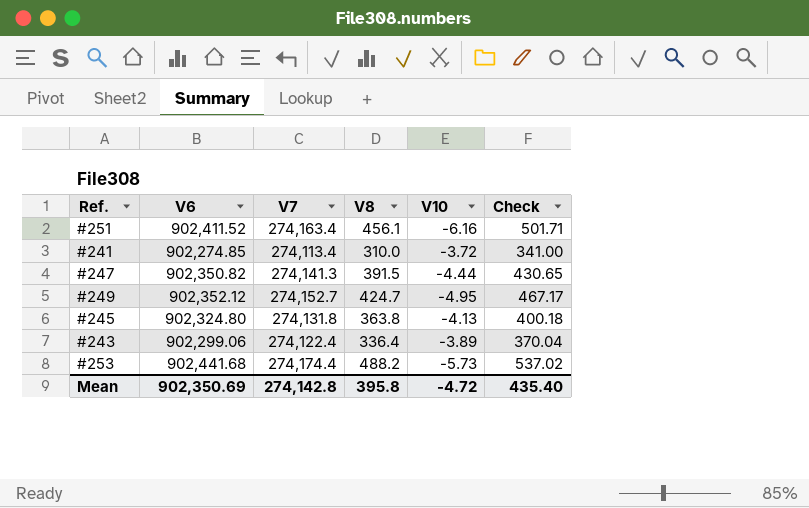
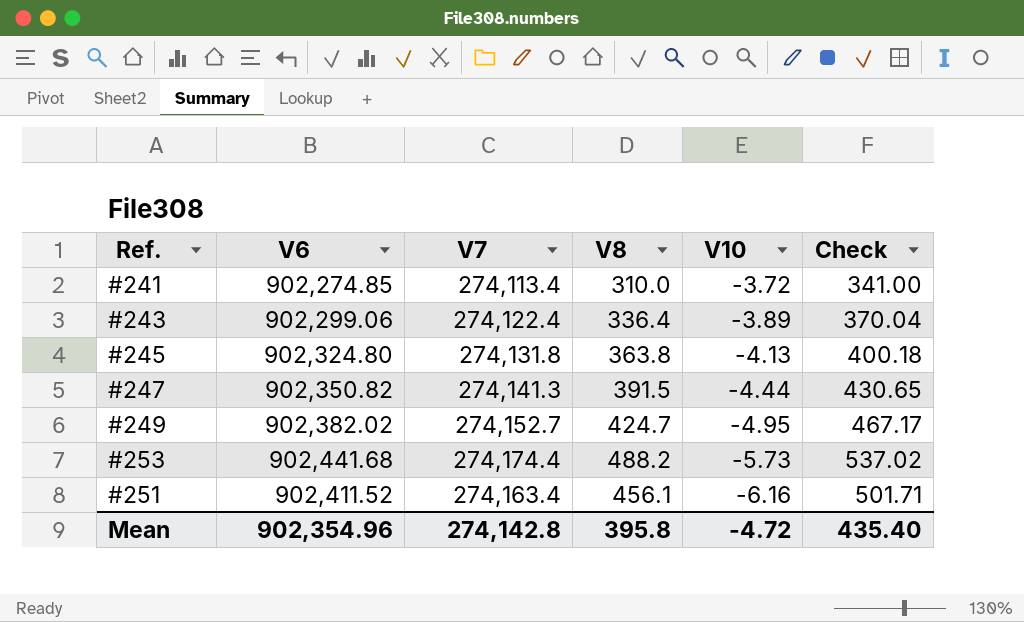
row order: none -> V10 descending
#249 | V6: 902,352.12 -> 902,382.02
Mean | V6: 902,350.69 -> 902,354.96

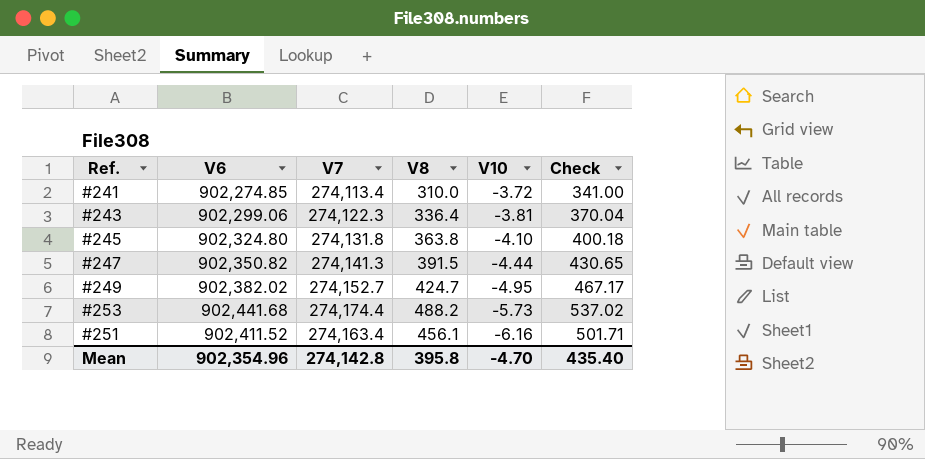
#243 | V7: 274,122.4 -> 274,122.3
#243 | V10: -3.89 -> -3.81
#245 | V10: -4.13 -> -4.10
Mean | V10: -4.72 -> -4.70

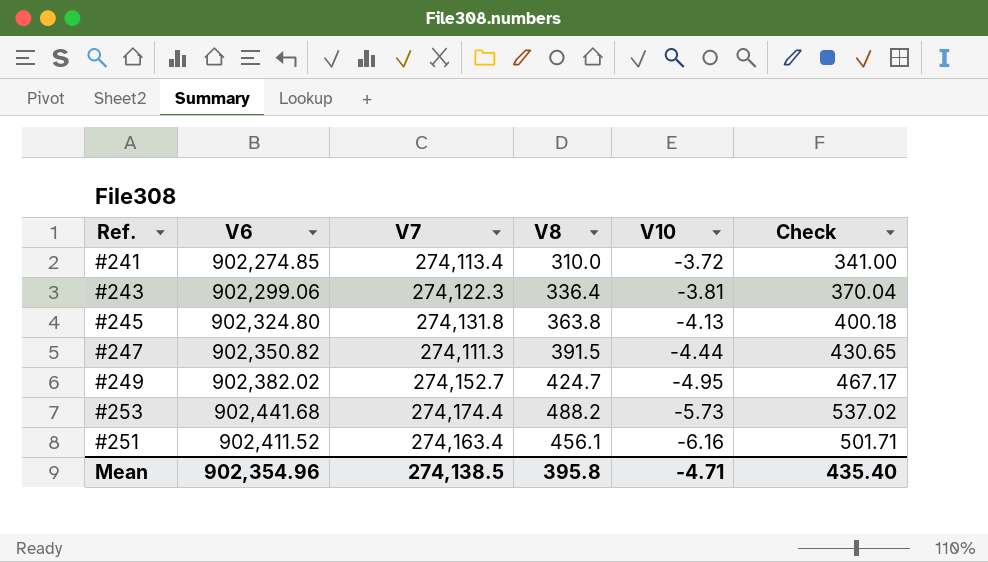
#245 | V10: -4.10 -> -4.13
#247 | V7: 274,141.3 -> 274,111.3
Mean | V7: 274,142.8 -> 274,138.5
Mean | V10: -4.70 -> -4.71

